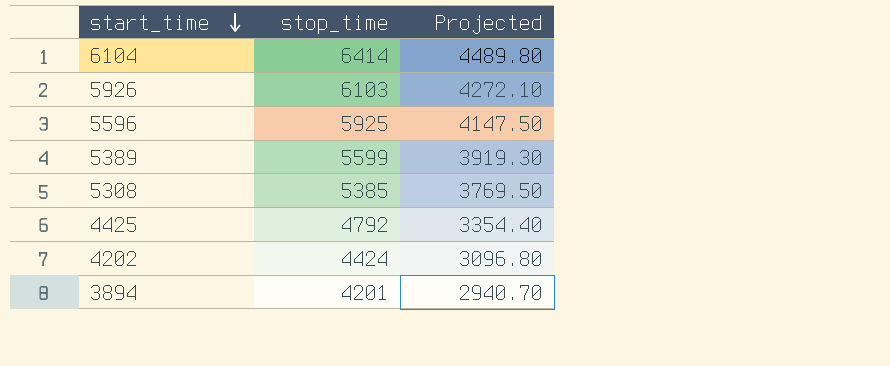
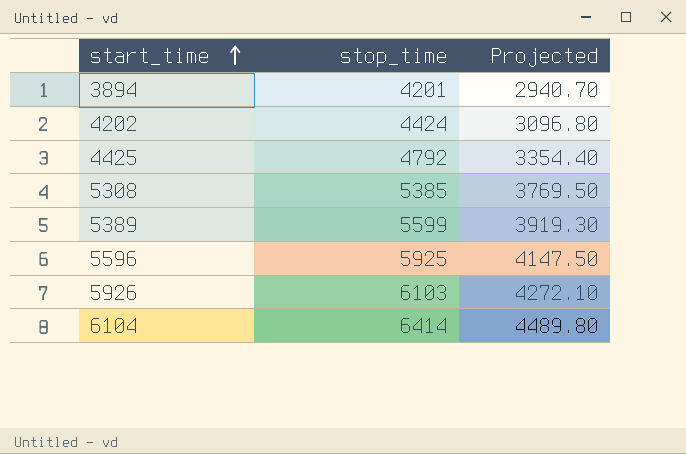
row order: start_time descending -> start_time ascending

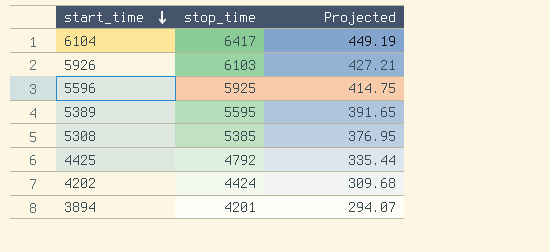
row order: start_time ascending -> start_time descending
column Projected | formula: [stop_time] * 0.7 -> [stop_time] * 0.07
6104 | stop_time: 6414 -> 6417
5389 | stop_time: 5599 -> 5595

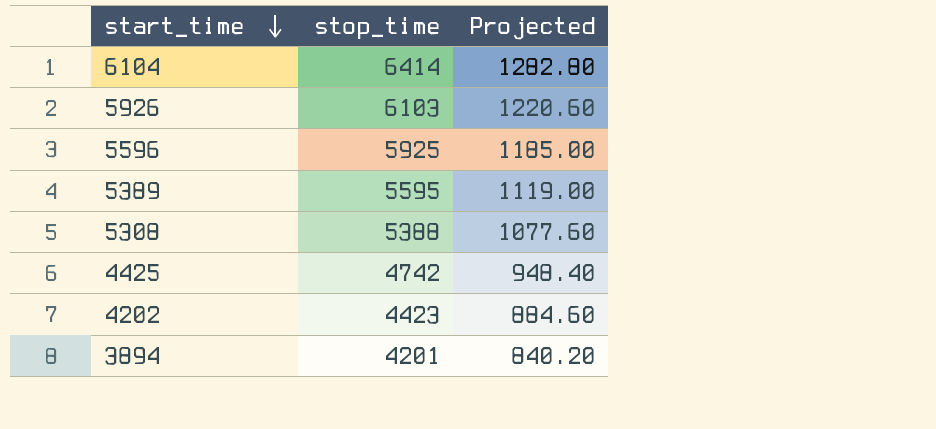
column Projected | formula: [stop_time] * 0.07 -> [stop_time] * 0.2
6104 | stop_time: 6417 -> 6414
5308 | stop_time: 5385 -> 5388
4425 | stop_time: 4792 -> 4742
4202 | stop_time: 4424 -> 4423

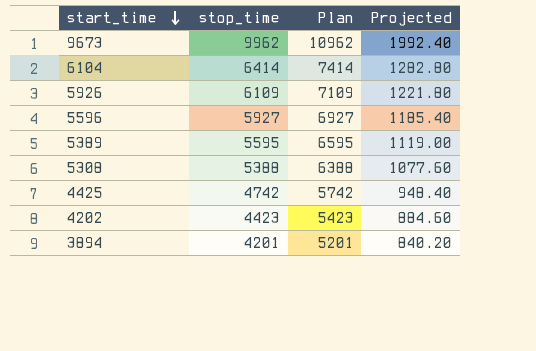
column Plan | formula: none -> [stop_time] + 1000
row 9673: none -> 9962 | 10962 | 1992.40
5926 | stop_time: 6103 -> 6109
5926 | Projected: 1220.60 -> 1221.80
5596 | stop_time: 5925 -> 5927
5596 | Projected: 1185.00 -> 1185.40

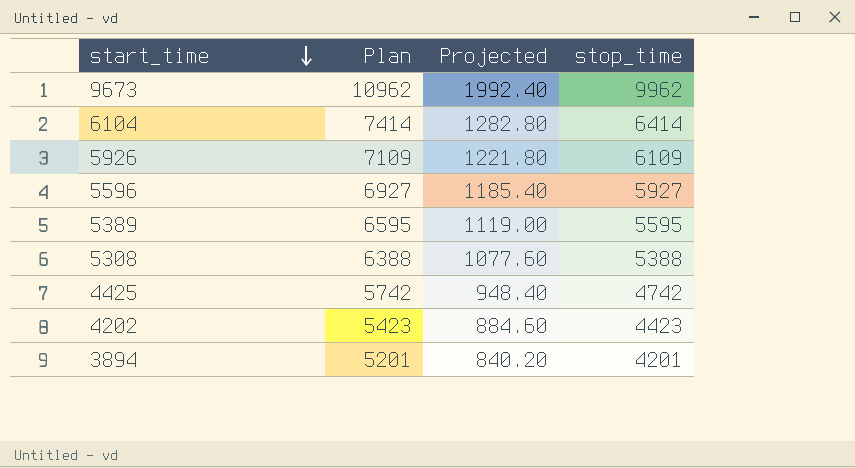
column stop_time | position: 2 -> 4

